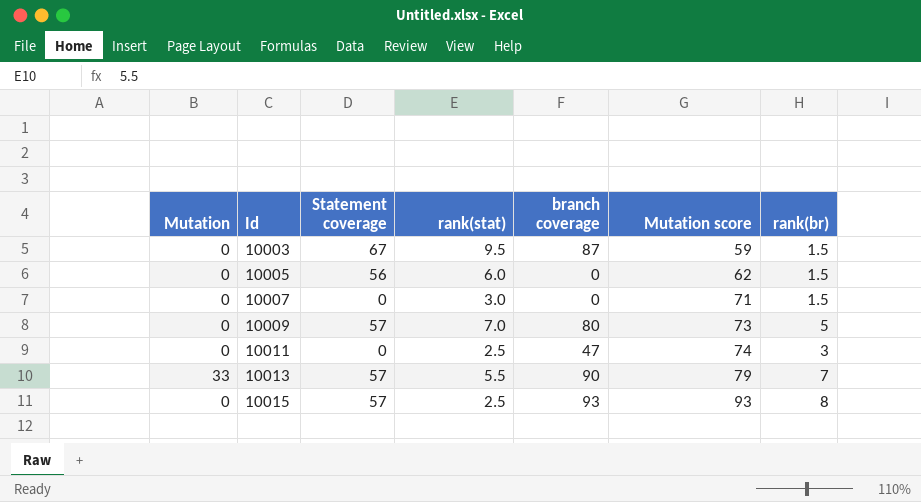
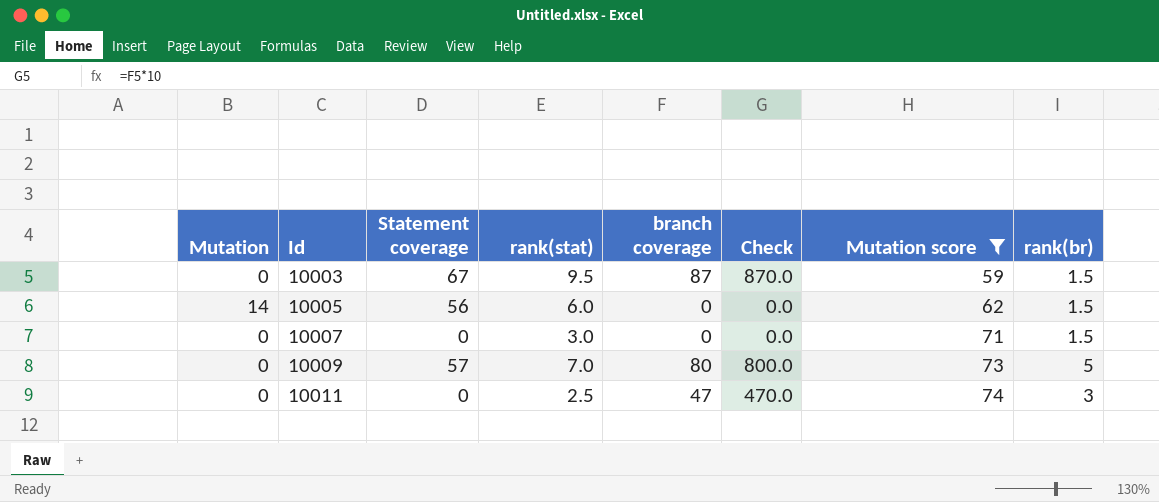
filter: none -> Mutation score <= 74
column Check | formula: none -> [branch coverage] * 10
10005 | Mutation: 0 -> 14

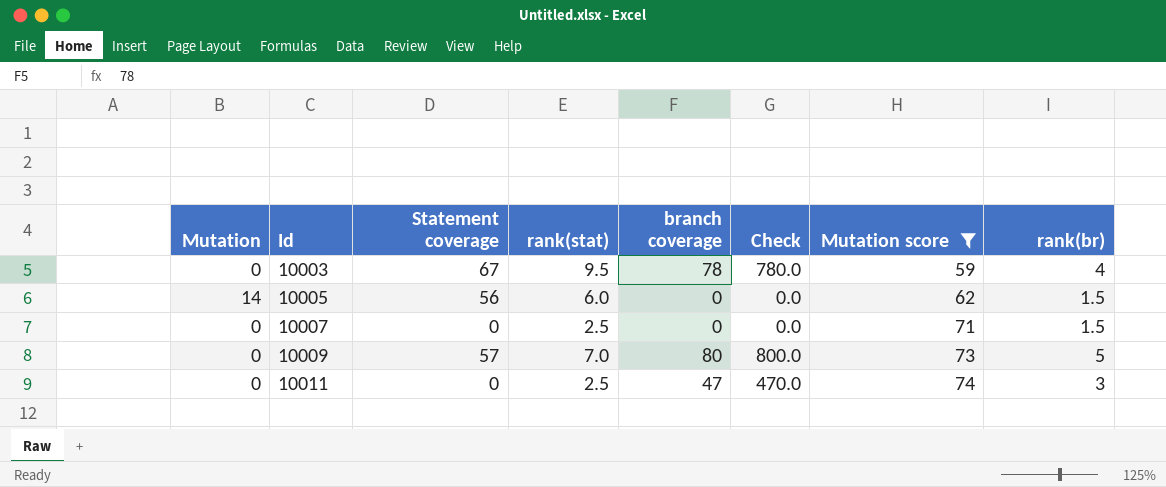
10003 | branch coverage: 87 -> 78
10003 | Check: 870.0 -> 780.0
10003 | rank(br): 1.5 -> 4
10007 | rank(stat): 3.0 -> 2.5

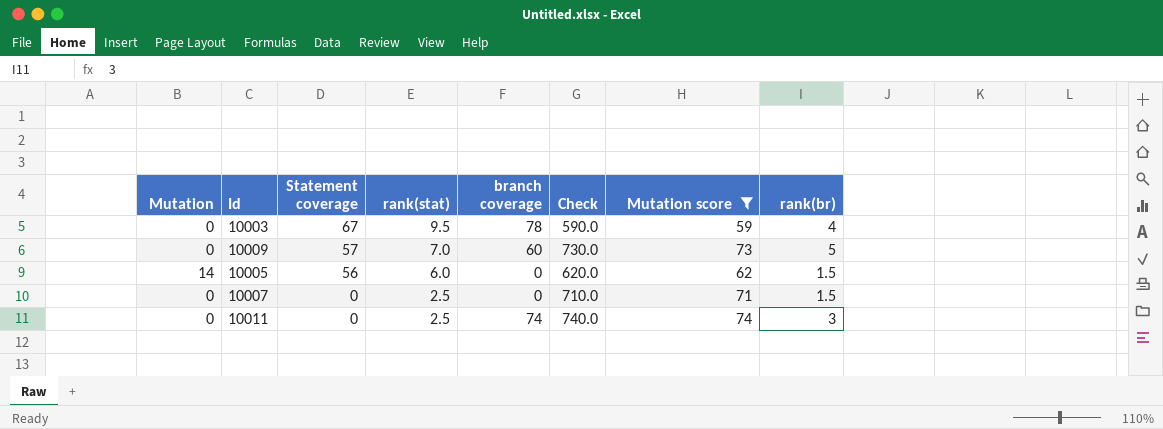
row order: Id ascending -> Statement coverage descending
column Check | formula: [branch coverage] * 10 -> [Mutation score] * 10
10009 | branch coverage: 80 -> 60
10011 | branch coverage: 47 -> 74

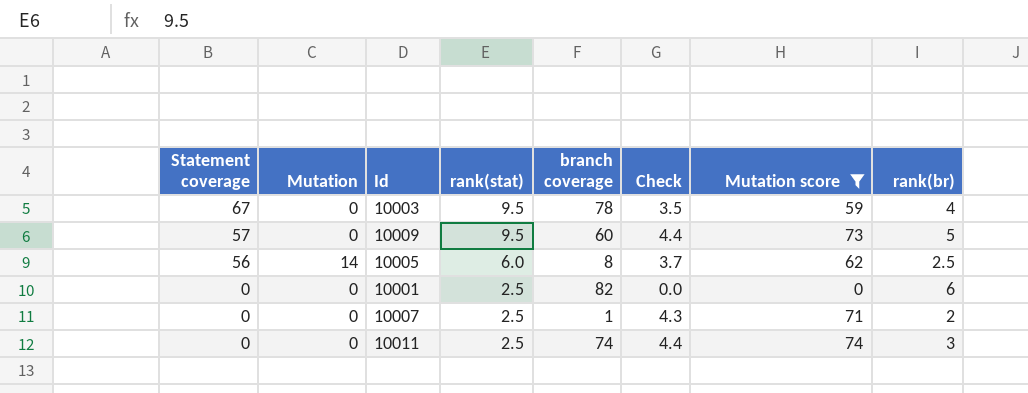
column Statement coverage | position: 3 -> 1
column Check | formula: [Mutation score] * 10 -> [Mutation score] * 0.06
10009 | rank(stat): 7.0 -> 9.5
10005 | branch coverage: 0 -> 8
10005 | rank(br): 1.5 -> 2.5
row 10001: none -> 0 | 0 | 2.5 | 82 | 0.0 | 0 | 6
10007 | branch coverage: 0 -> 1
10007 | rank(br): 1.5 -> 2

